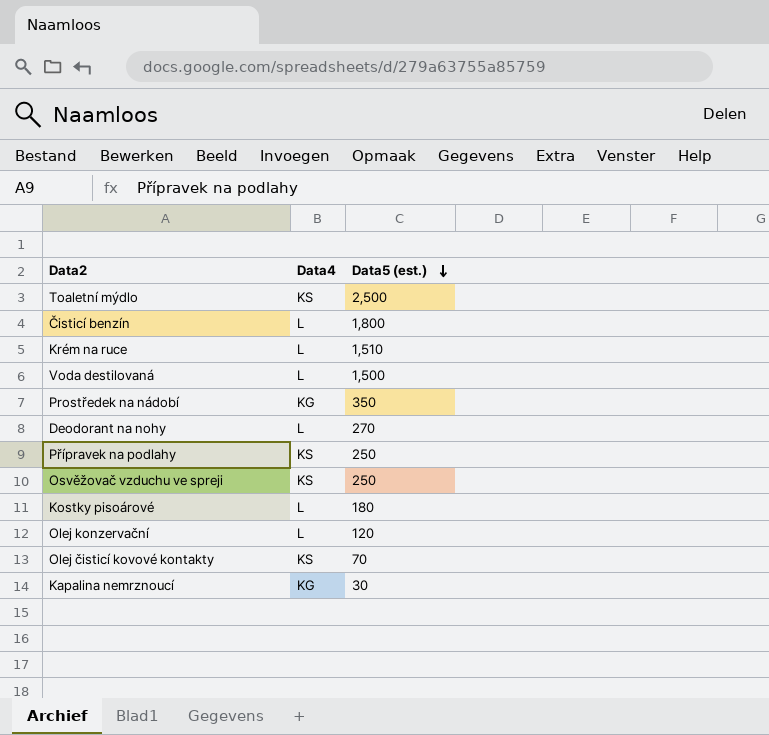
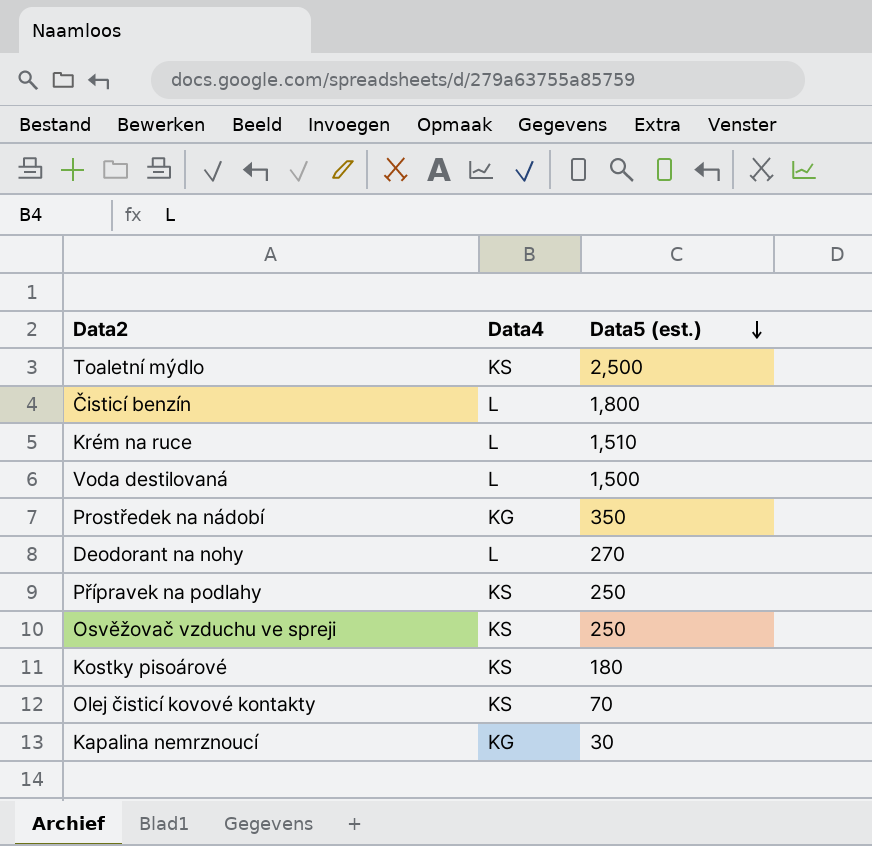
row Olej konzervační: L | 120 -> none
Kostky pisoárové | Data4: L -> KS

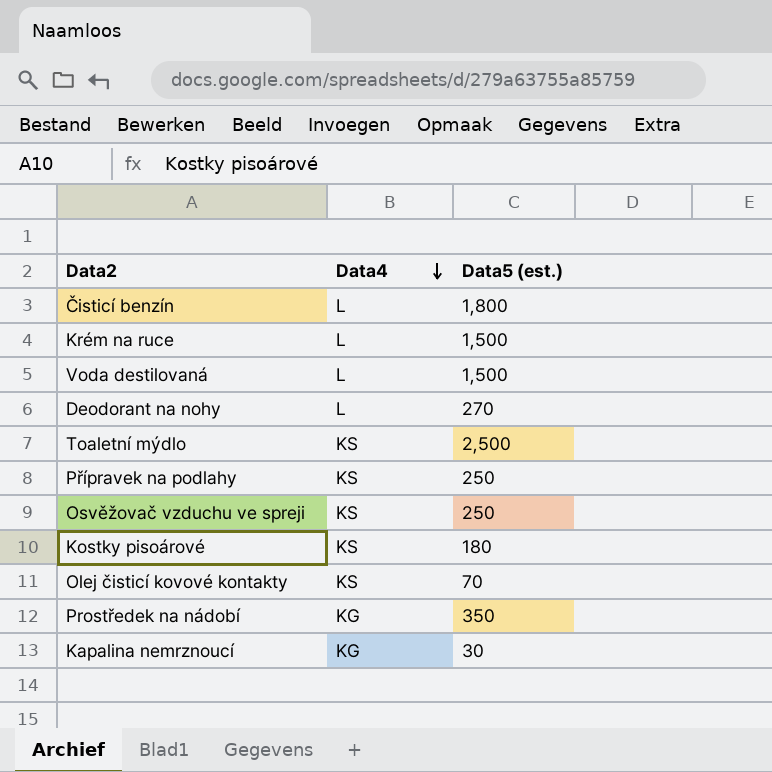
row order: Data5 (est.) descending -> Data4 descending
Krém na ruce | Data5 (est.): 1,510 -> 1,500

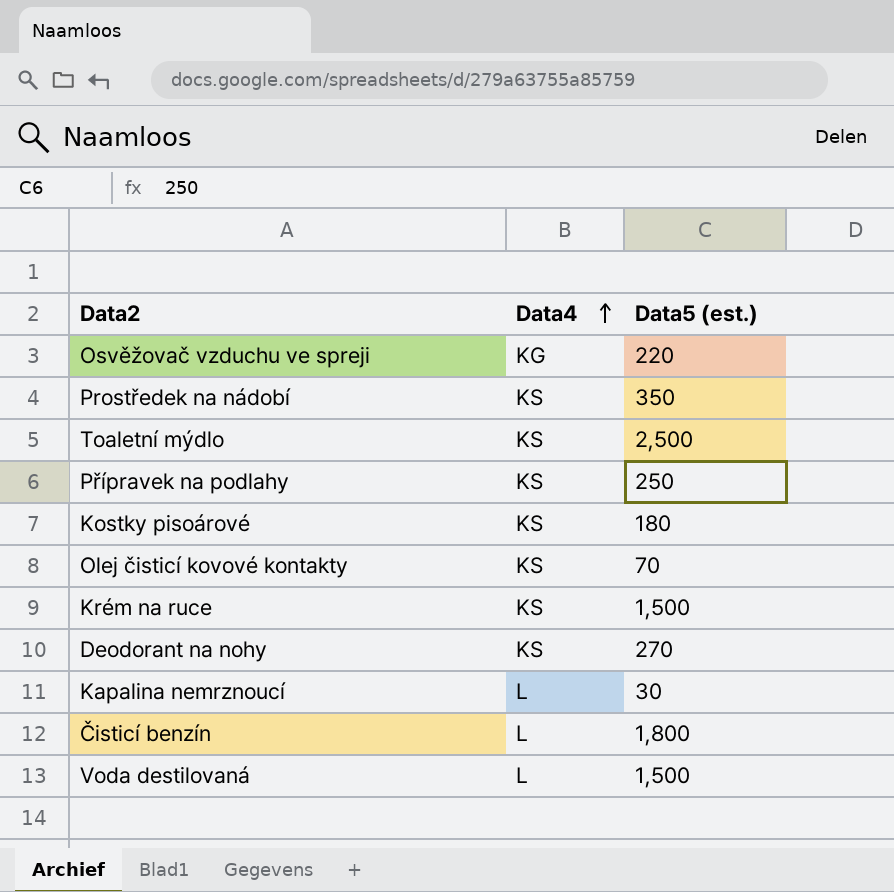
row order: Data4 descending -> Data4 ascending
Osvěžovač vzduchu ve spreji | Data4: KS -> KG
Osvěžovač vzduchu ve spreji | Data5 (est.): 250 -> 220
Prostředek na nádobí | Data4: KG -> KS
Krém na ruce | Data4: L -> KS
Deodorant na nohy | Data4: L -> KS
Kapalina nemrznoucí | Data4: KG -> L

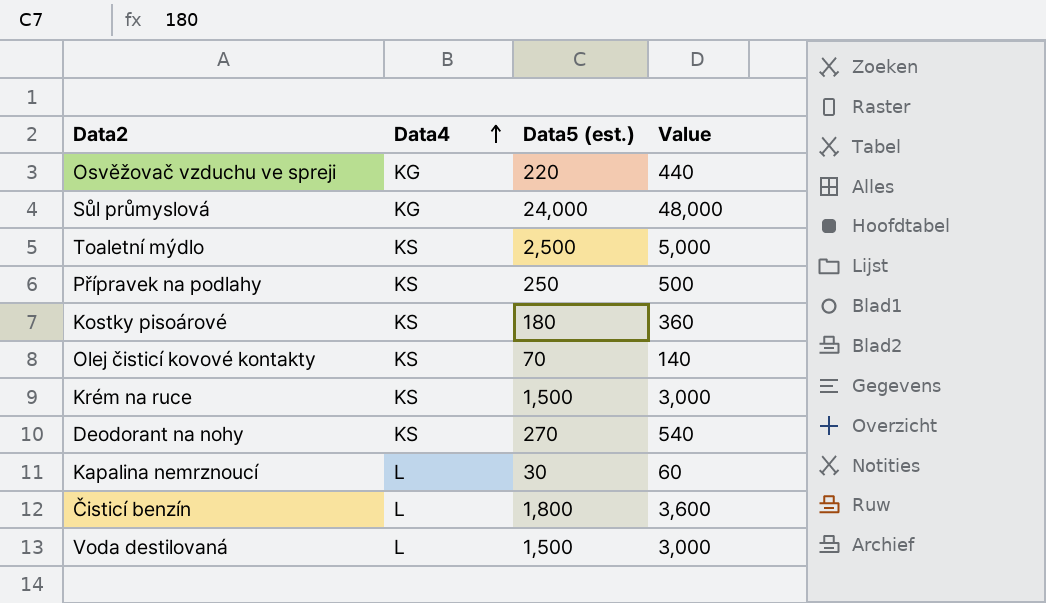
column Value | formula: none -> [Data5 (est.)] * 2
row Prostředek na nádobí: KS | 350 -> none
row Sůl průmyslová: none -> KG | 24,000 | 48,000

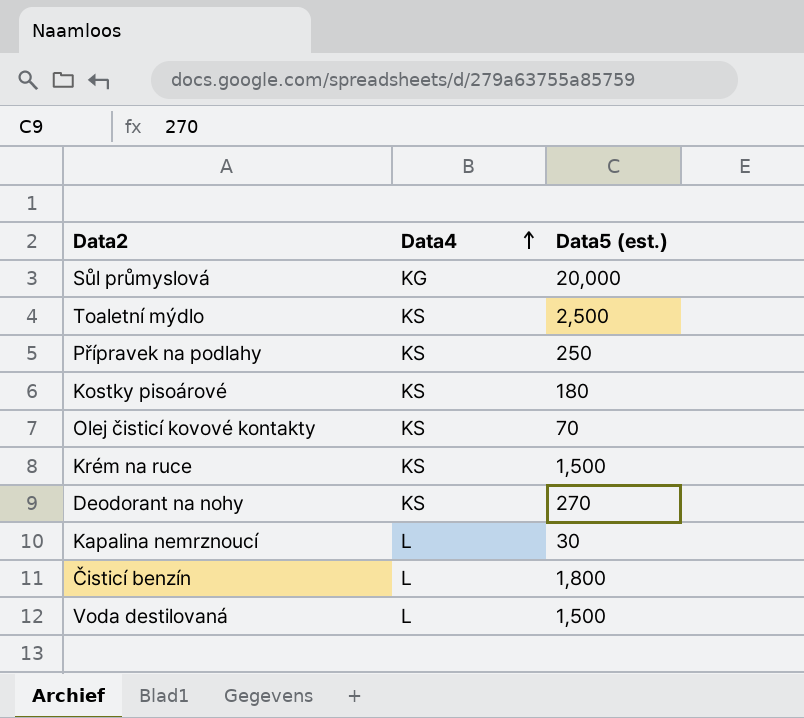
column Value | formula: [Data5 (est.)] * 2 -> none
row Osvěžovač vzduchu ve spreji: KG | 220 | 440 -> none
Sůl průmyslová | Data5 (est.): 24,000 -> 20,000

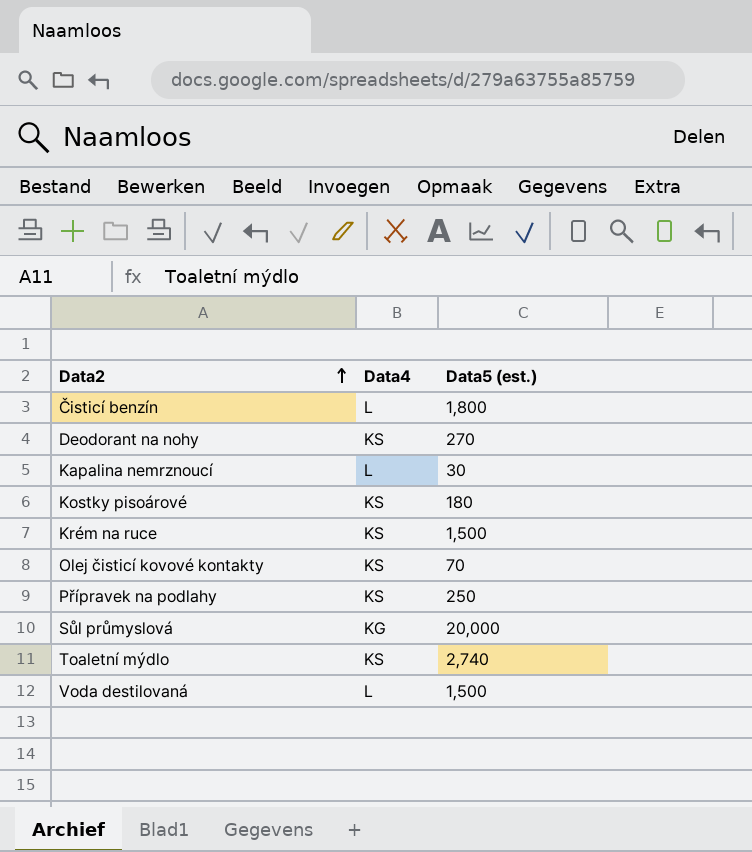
row order: Data4 ascending -> Data2 ascending
Toaletní mýdlo | Data5 (est.): 2,500 -> 2,740

